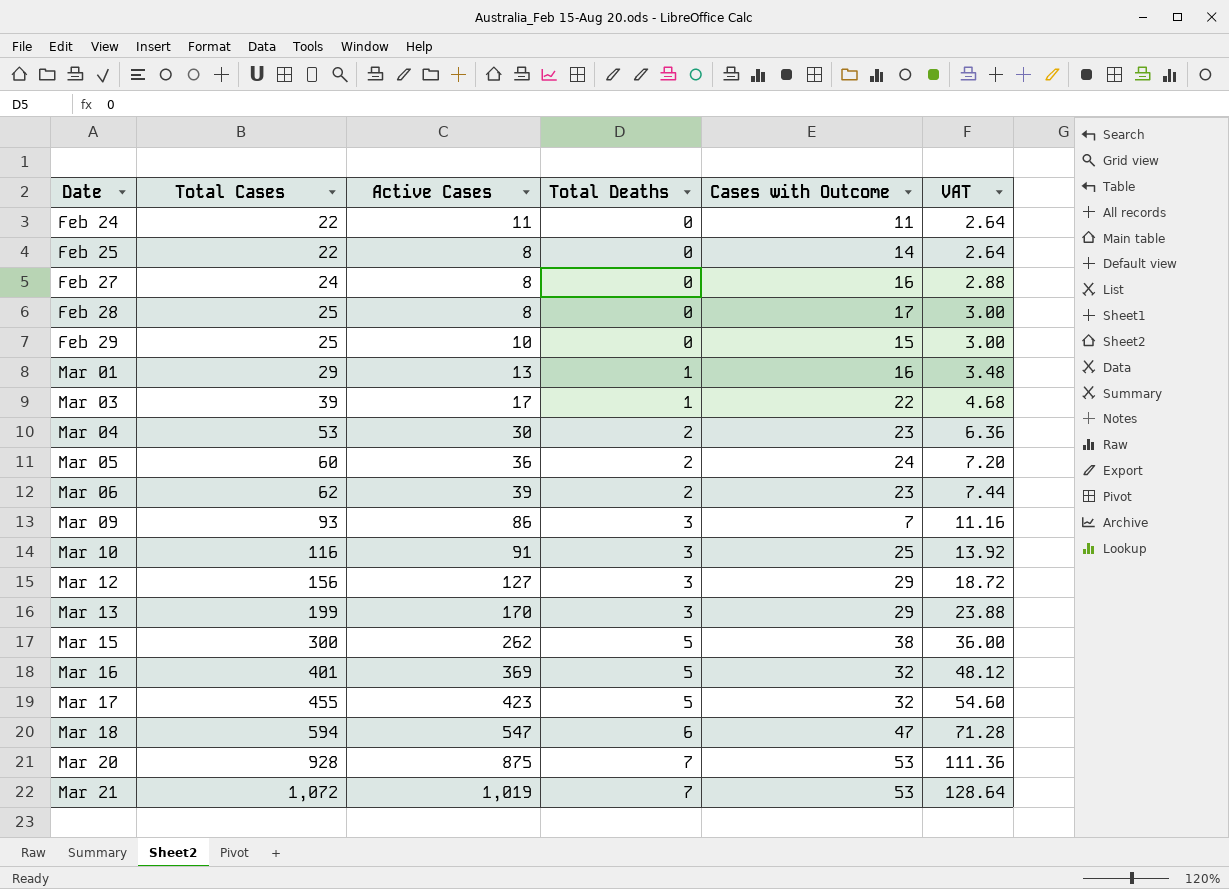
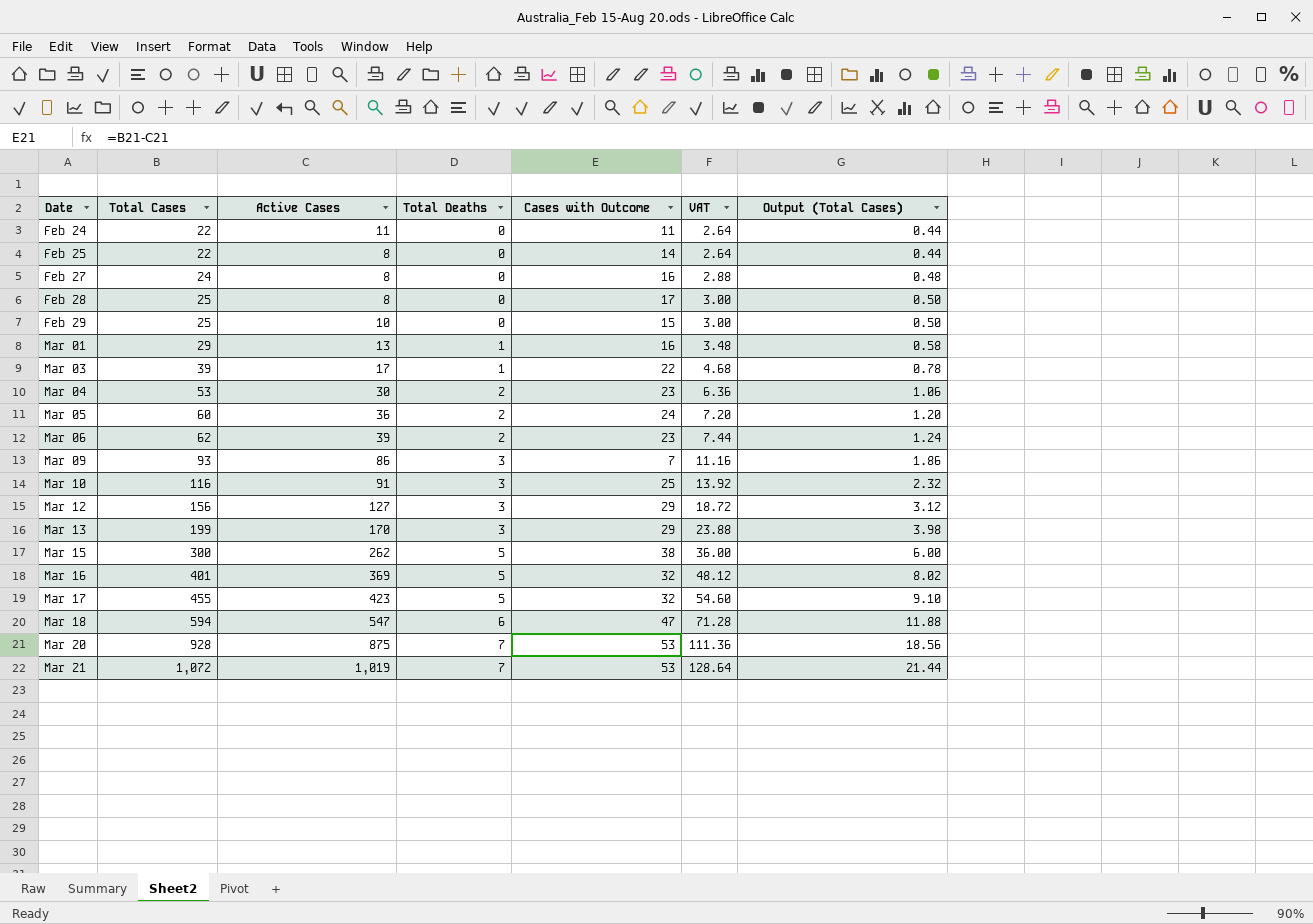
column Output (Total Cases) | formula: none -> [Total Cases] * 0.02

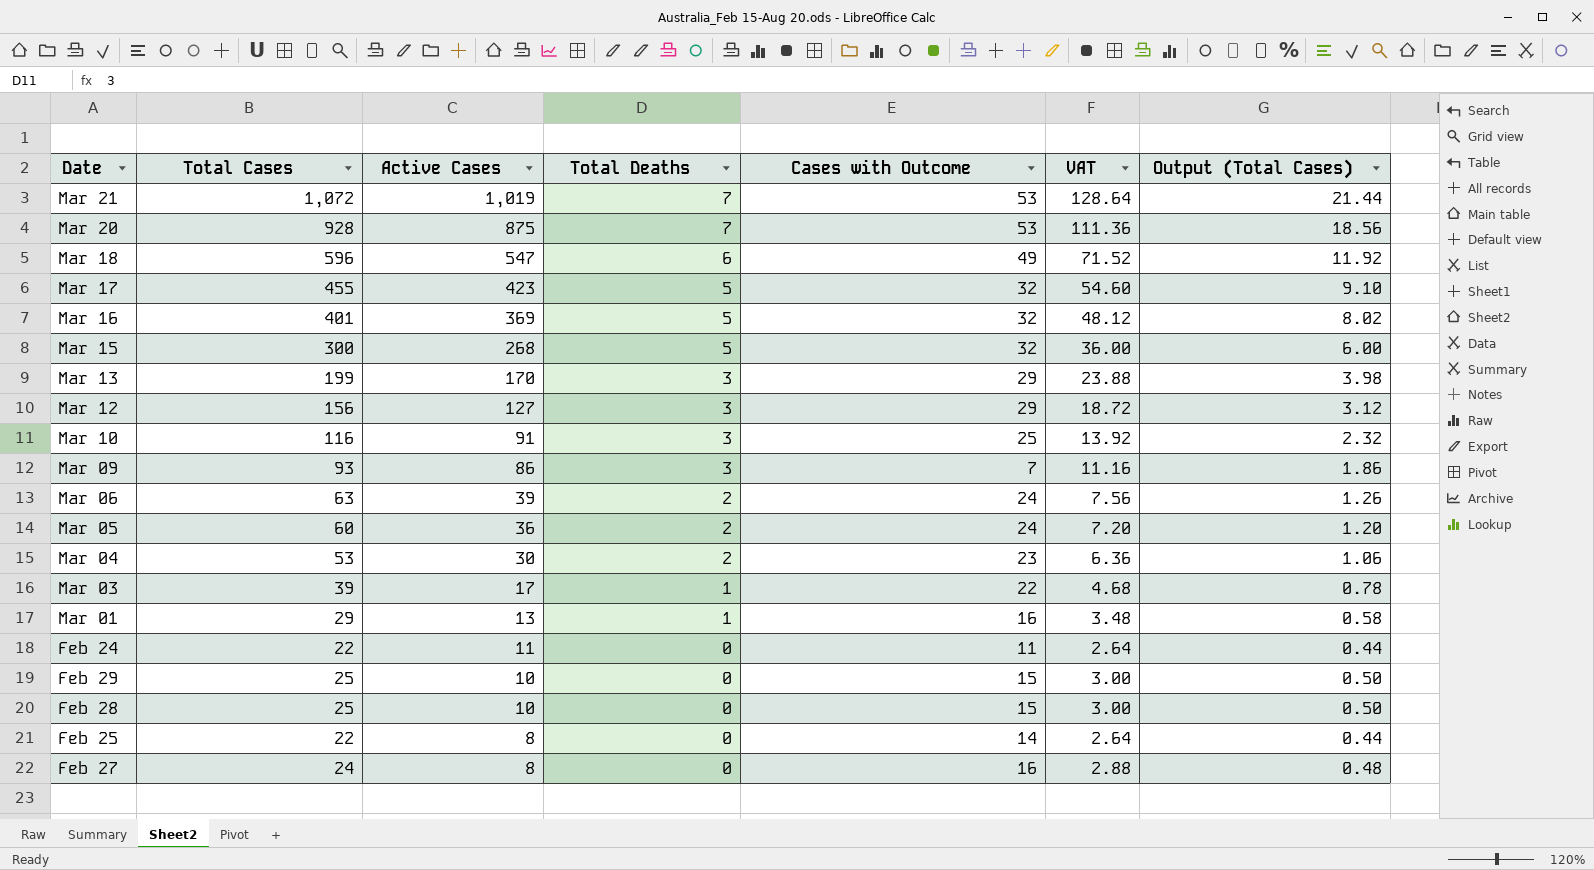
row order: Date ascending -> Active Cases descending
Mar 18 | Total Cases: 594 -> 596
Mar 18 | Cases with Outcome: 47 -> 49
Mar 18 | VAT: 71.28 -> 71.52
Mar 18 | Output (Total Cases): 11.88 -> 11.92
Mar 15 | Active Cases: 262 -> 268
Mar 15 | Cases with Outcome: 38 -> 32
Mar 06 | Total Cases: 62 -> 63
Mar 06 | Cases with Outcome: 23 -> 24
Mar 06 | VAT: 7.44 -> 7.56
Mar 06 | Output (Total Cases): 1.24 -> 1.26
Feb 28 | Active Cases: 8 -> 10
Feb 28 | Cases with Outcome: 17 -> 15

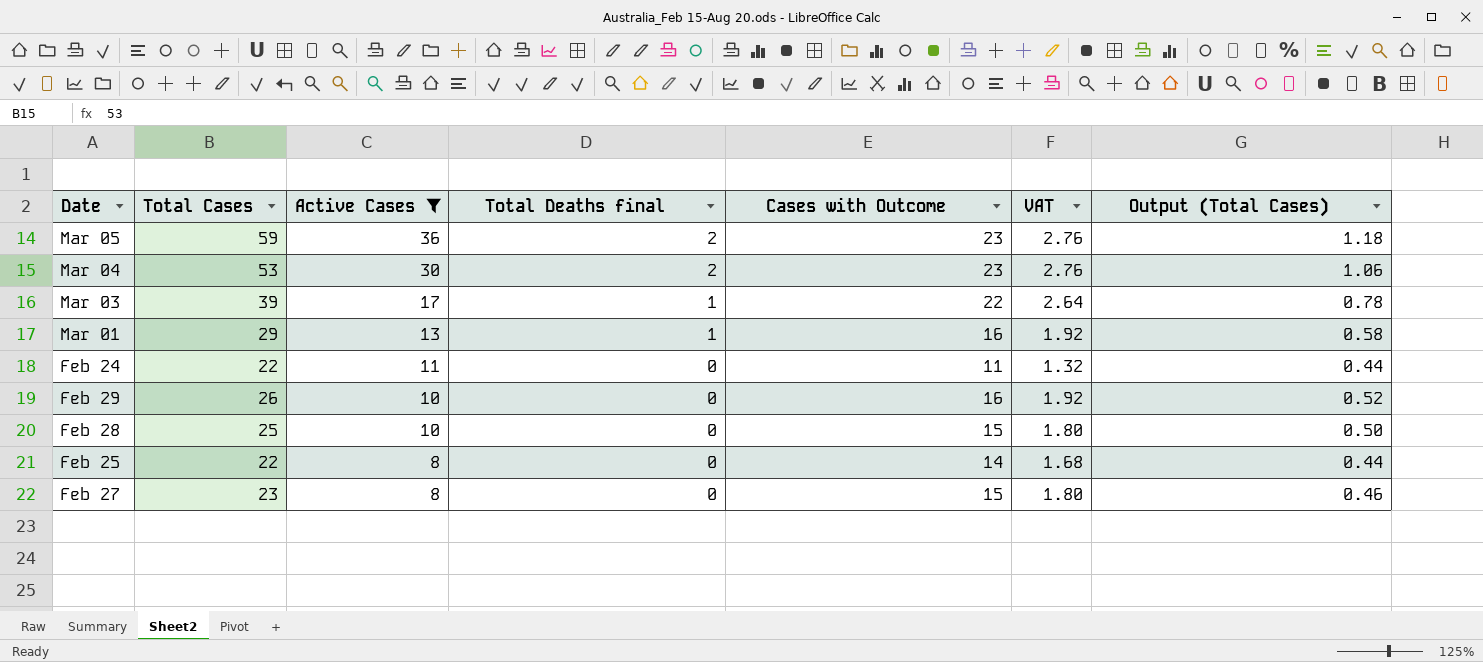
filter: none -> Active Cases <= 36
column name: Total Deaths -> Total Deaths final
column VAT | formula: [Total Cases] * 0.12 -> [Cases with Outcome] * 0.12
Mar 05 | Total Cases: 60 -> 59
Mar 05 | Cases with Outcome: 24 -> 23
Mar 05 | Output (Total Cases): 1.20 -> 1.18
Feb 29 | Total Cases: 25 -> 26
Feb 29 | Cases with Outcome: 15 -> 16
Feb 29 | Output (Total Cases): 0.50 -> 0.52
Feb 27 | Total Cases: 24 -> 23
Feb 27 | Cases with Outcome: 16 -> 15
Feb 27 | Output (Total Cases): 0.48 -> 0.46

